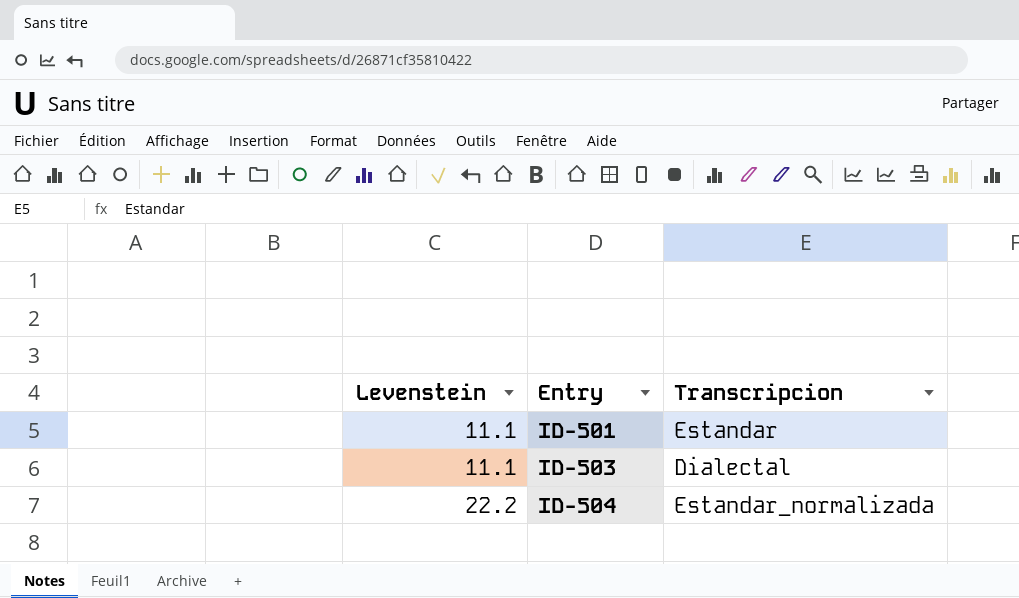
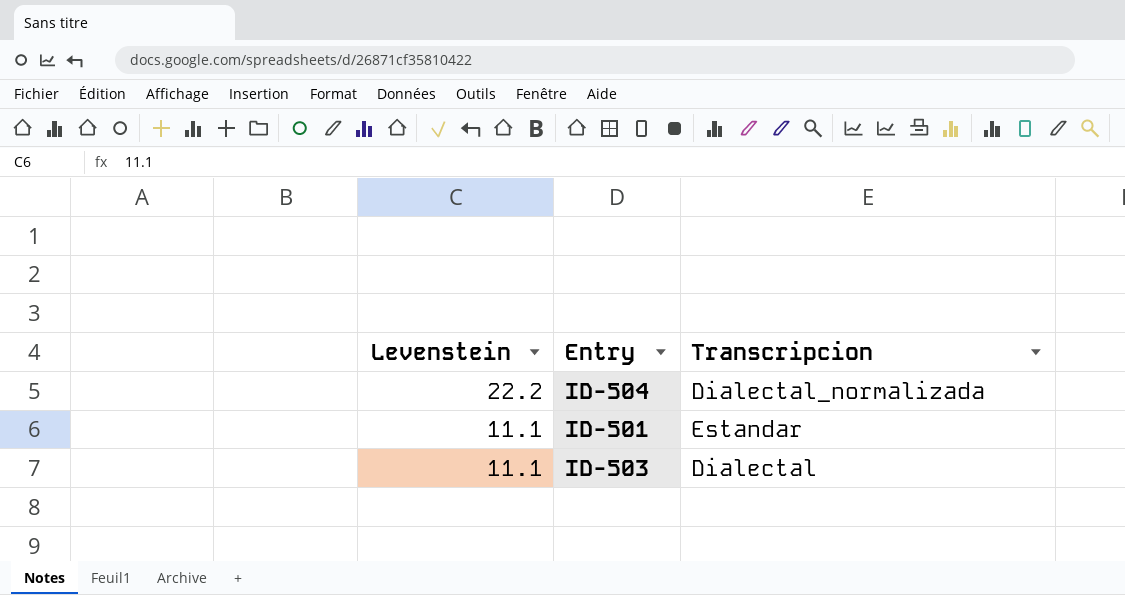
row order: Levenstein ascending -> Levenstein descending
ID-504 | Transcripcion: Estandar_normalizada -> Dialectal_normalizada

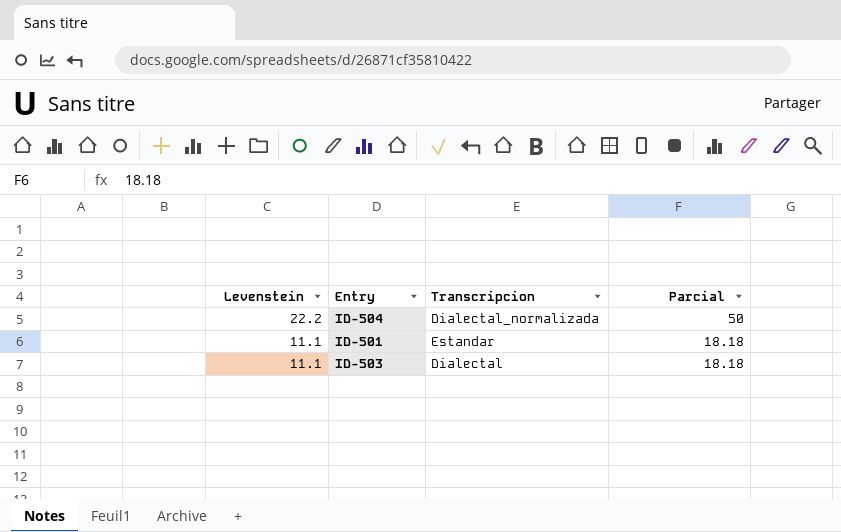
column Parcial | position: none -> 4

